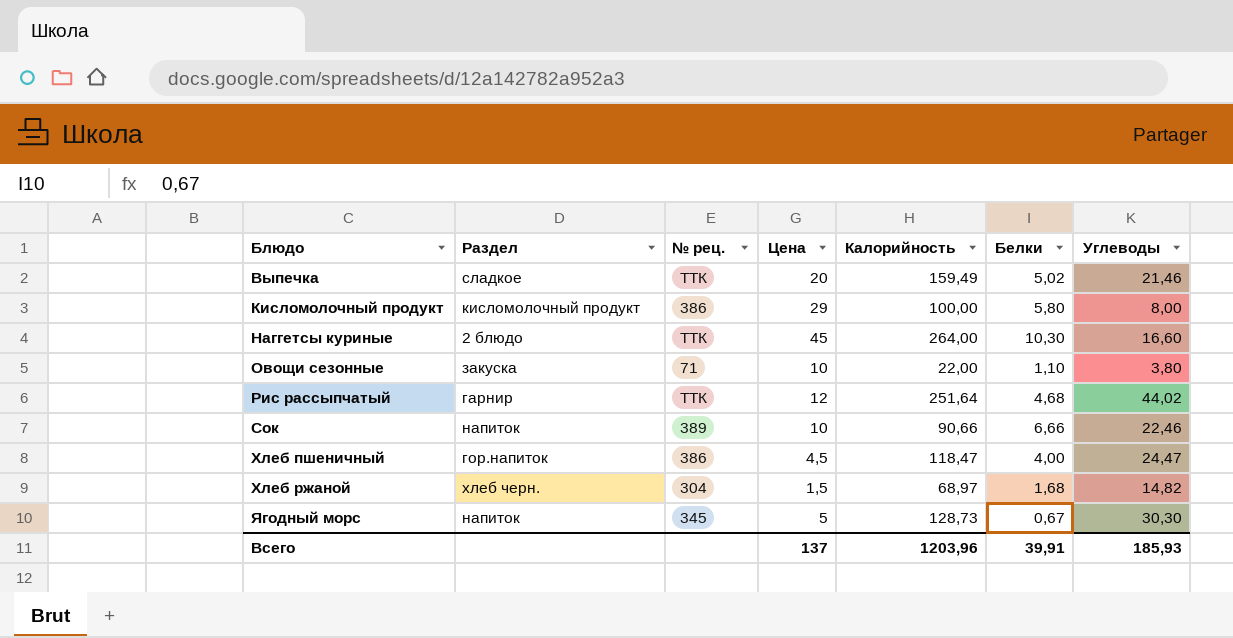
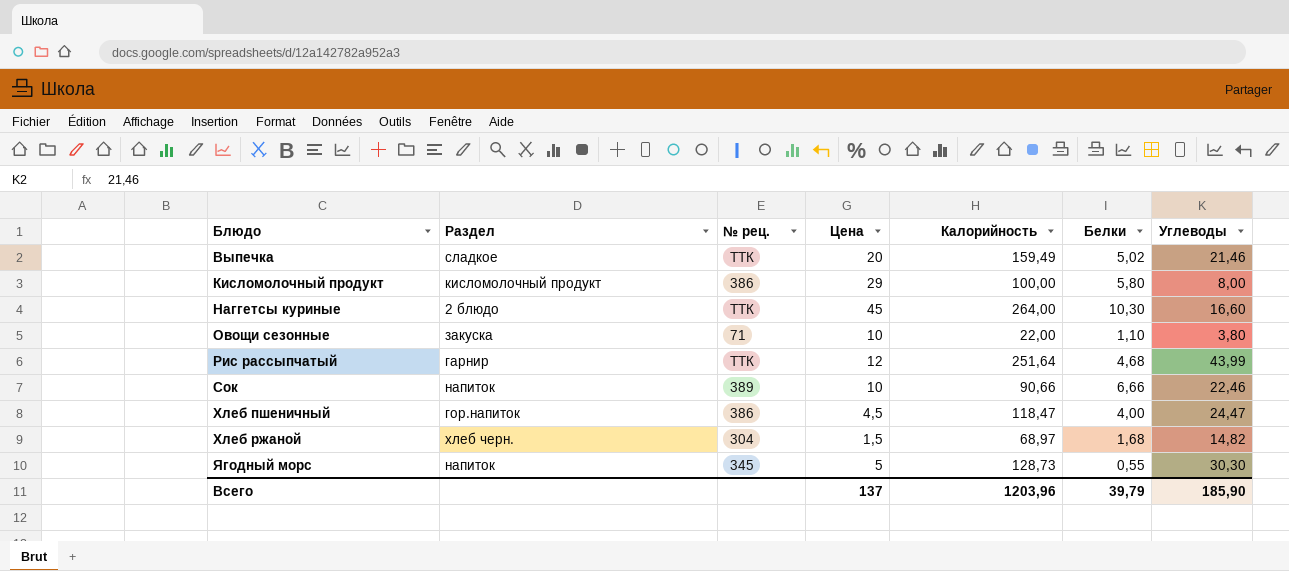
Рис рассыпчатый | Углеводы: 44,02 -> 43,99
Ягодный морс | Белки: 0,67 -> 0,55
Всего | Белки: 39,91 -> 39,79
Всего | Углеводы: 185,93 -> 185,90

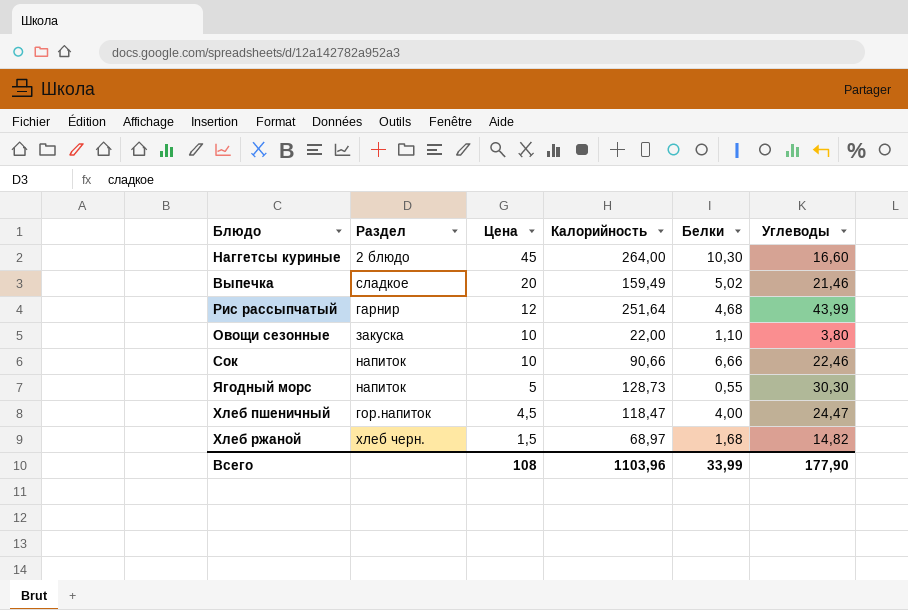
row order: Блюдо ascending -> Цена descending
column № рец. | position: 3 -> none
row Кисломолочный продукт: кисломолочный продукт | 386 | 29 | 100,00 | 5,80 | 8,00 -> none
Всего | Цена: 137 -> 108
Всего | Калорийность: 1203,96 -> 1103,96
Всего | Белки: 39,79 -> 33,99
Всего | Углеводы: 185,90 -> 177,90

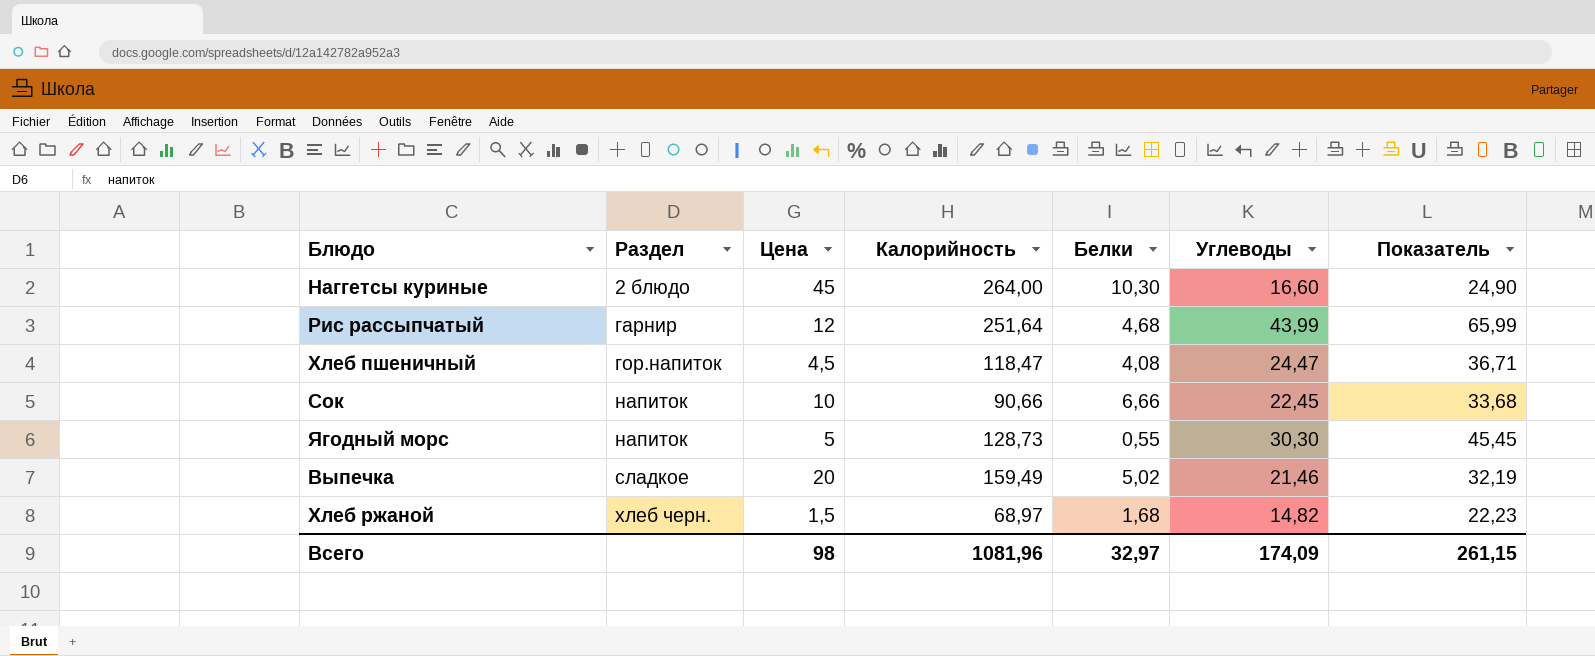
row order: Цена descending -> Раздел ascending
column Показатель | formula: none -> [Углеводы] * 1,5
row Овощи сезонные: закуска | 10 | 22,00 | 1,10 | 3,80 -> none
Хлеб пшеничный | Белки: 4,00 -> 4,08
Сок | Углеводы: 22,46 -> 22,45
Всего | Цена: 108 -> 98
Всего | Калорийность: 1103,96 -> 1081,96
Всего | Белки: 33,99 -> 32,97
Всего | Углеводы: 177,90 -> 174,09

